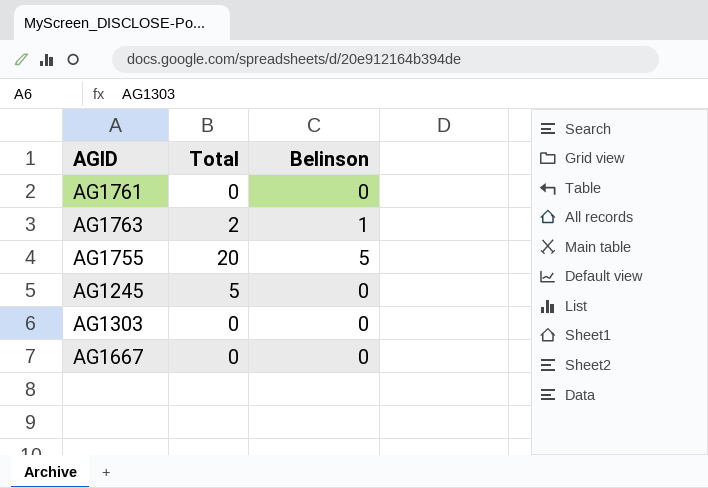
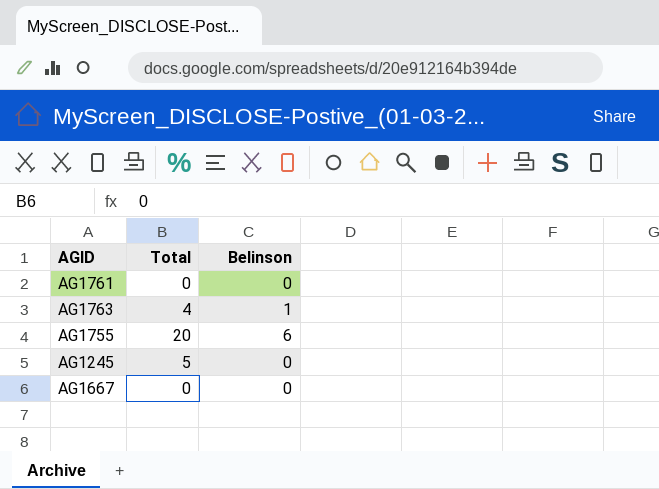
row AG1303: 0 | 0 -> none
AG1763 | Total: 2 -> 4
AG1755 | Belinson: 5 -> 6

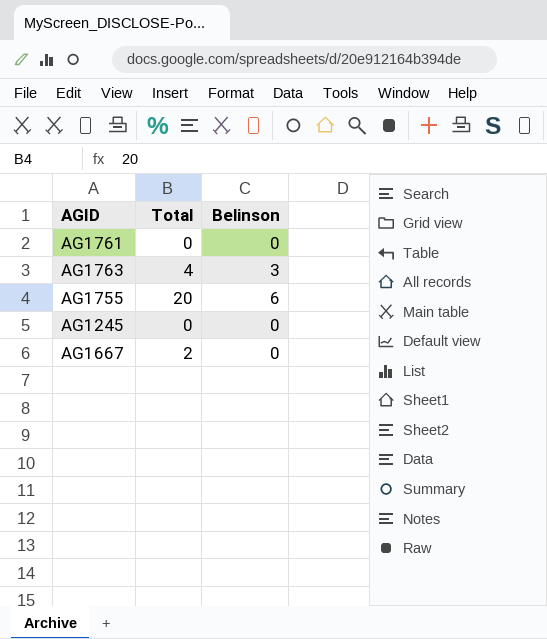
AG1763 | Belinson: 1 -> 3
AG1245 | Total: 5 -> 0
AG1667 | Total: 0 -> 2

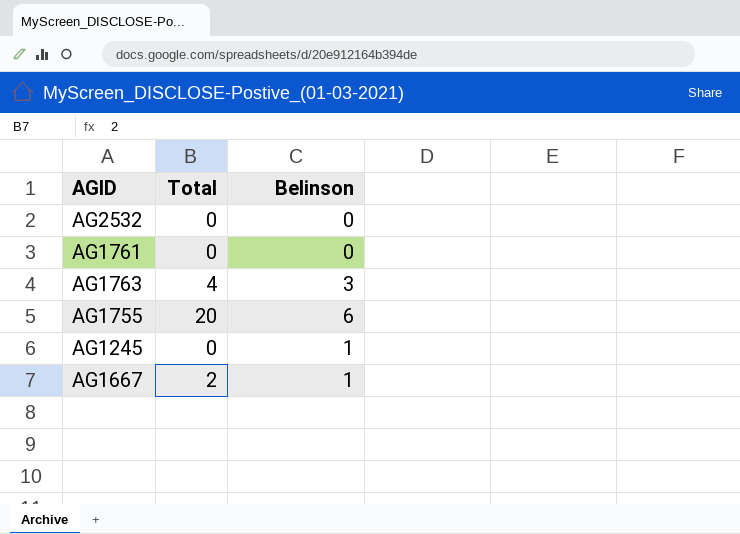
row AG2532: none -> 0 | 0
AG1245 | Belinson: 0 -> 1
AG1667 | Belinson: 0 -> 1

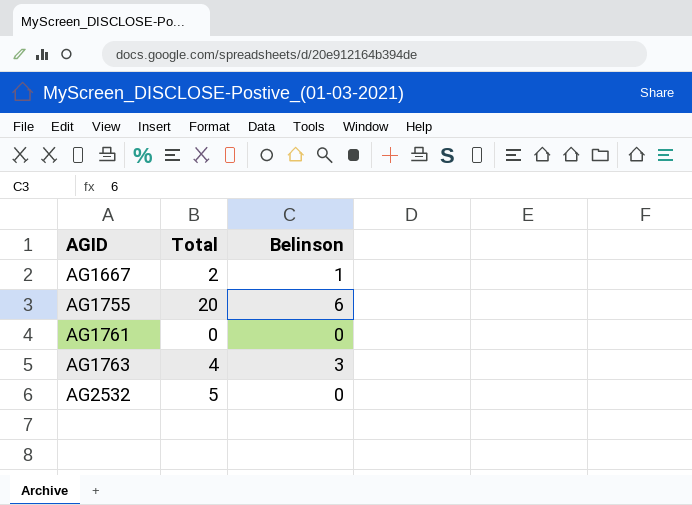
row order: none -> AGID ascending
row AG1245: 0 | 1 -> none
AG2532 | Total: 0 -> 5

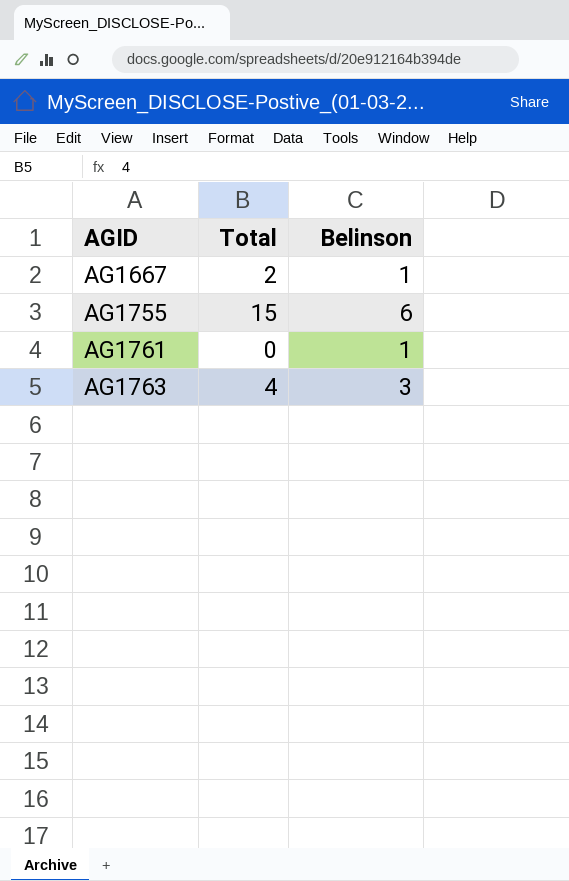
row AG2532: 5 | 0 -> none
AG1755 | Total: 20 -> 15
AG1761 | Belinson: 0 -> 1

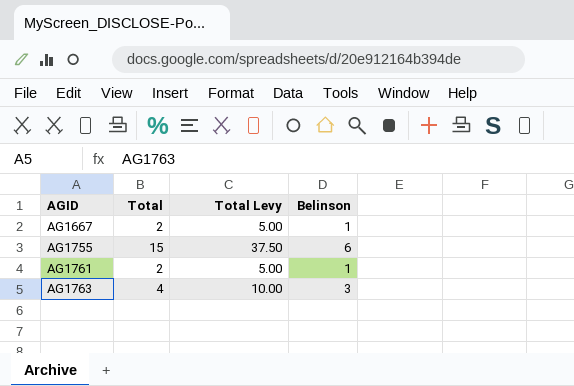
column Total Levy | formula: none -> [Total] * 2.5
AG1761 | Total: 0 -> 2

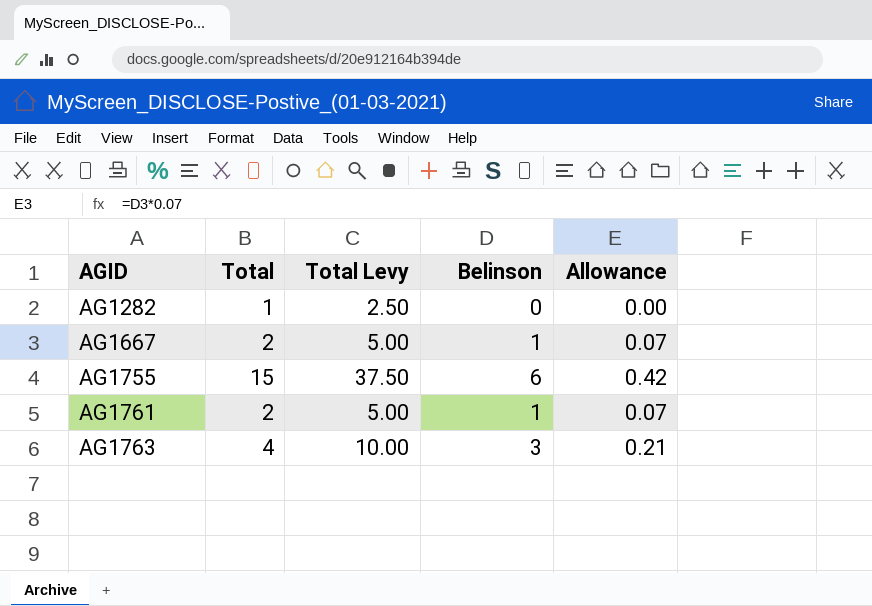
column Allowance | formula: none -> [Belinson] * 0.07
row AG1282: none -> 1 | 2.50 | 0 | 0.00

